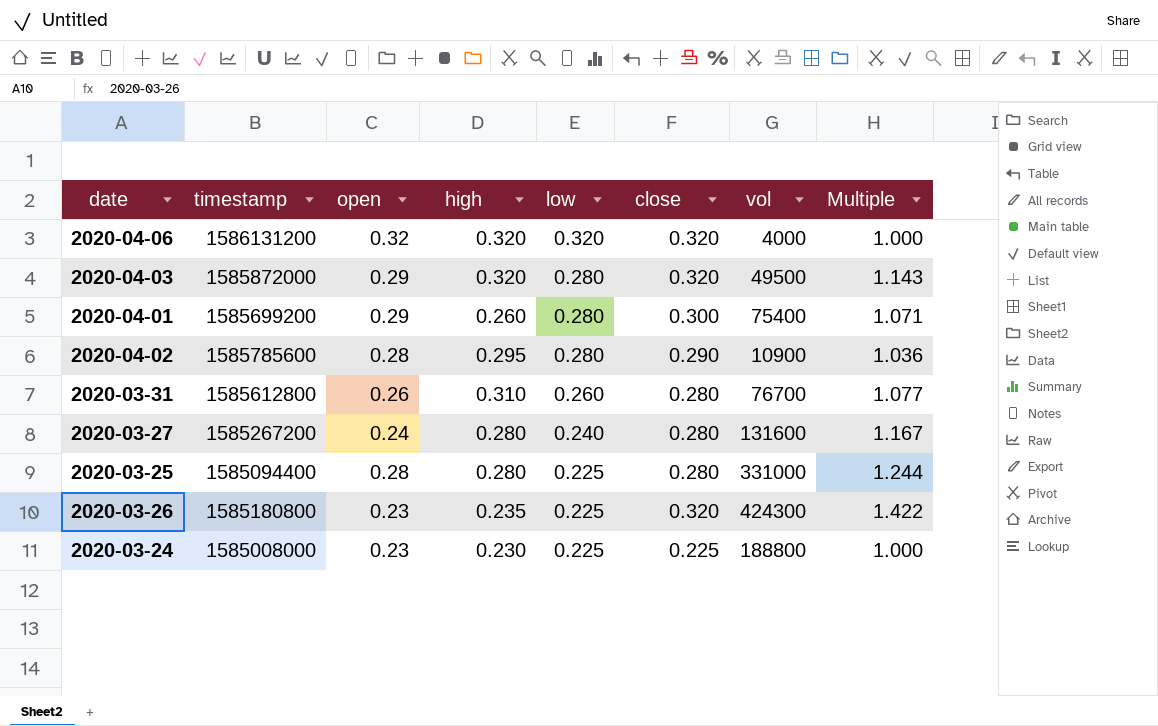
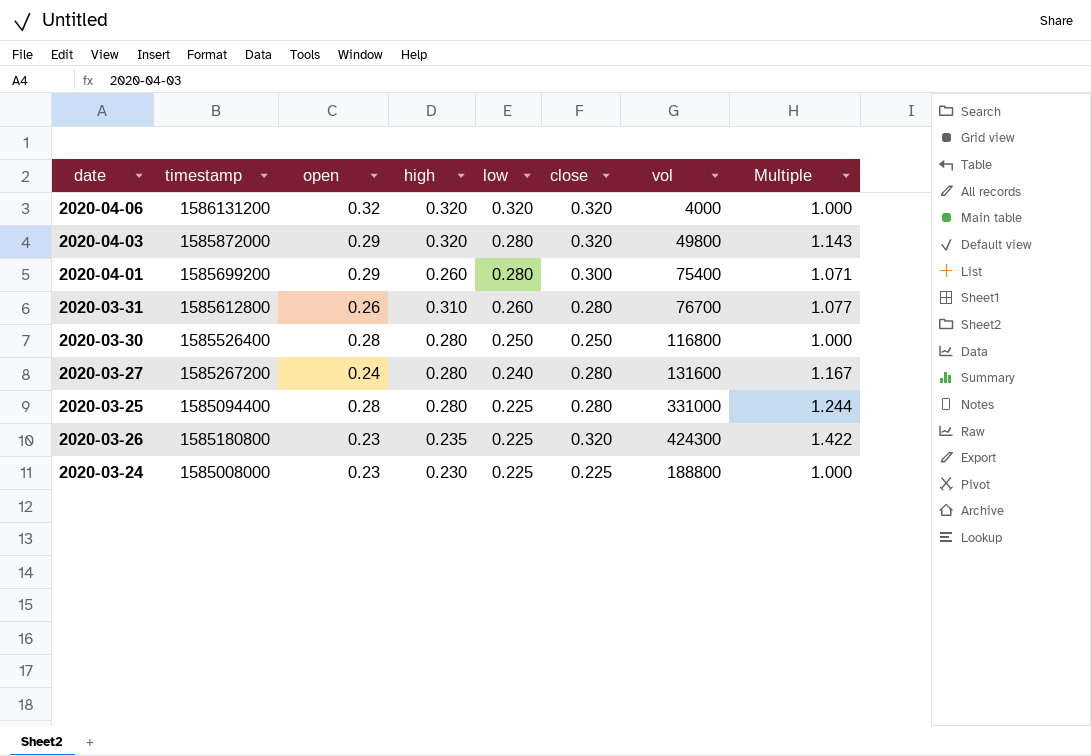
row 2020-04-02: 1585785600 | 0.28 | 0.295 | 0.280 | 0.290 | 10900 | 1.036 -> none
2020-04-03 | vol: 49500 -> 49800
row 2020-03-30: none -> 1585526400 | 0.28 | 0.280 | 0.250 | 0.250 | 116800 | 1.000

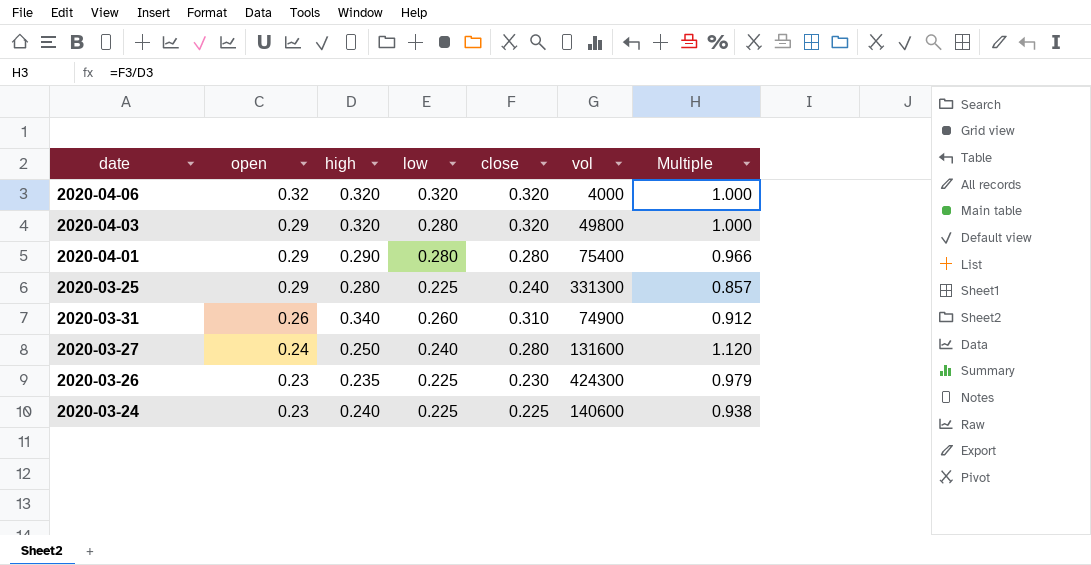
row order: low descending -> open descending
column timestamp | position: 2 -> none
column Multiple | formula: [close] / [low] -> [close] / [high]
row 2020-03-30: 1585526400 | 0.28 | 0.280 | 0.250 | 0.250 | 116800 | 1.000 -> none
2020-04-01 | high: 0.260 -> 0.290
2020-04-01 | close: 0.300 -> 0.280
2020-03-25 | open: 0.28 -> 0.29
2020-03-25 | close: 0.280 -> 0.240
2020-03-25 | vol: 331000 -> 331300
2020-03-31 | high: 0.310 -> 0.340
2020-03-31 | close: 0.280 -> 0.310
2020-03-31 | vol: 76700 -> 74900
2020-03-27 | high: 0.280 -> 0.250
2020-03-26 | close: 0.320 -> 0.230
2020-03-24 | high: 0.230 -> 0.240
2020-03-24 | vol: 188800 -> 140600

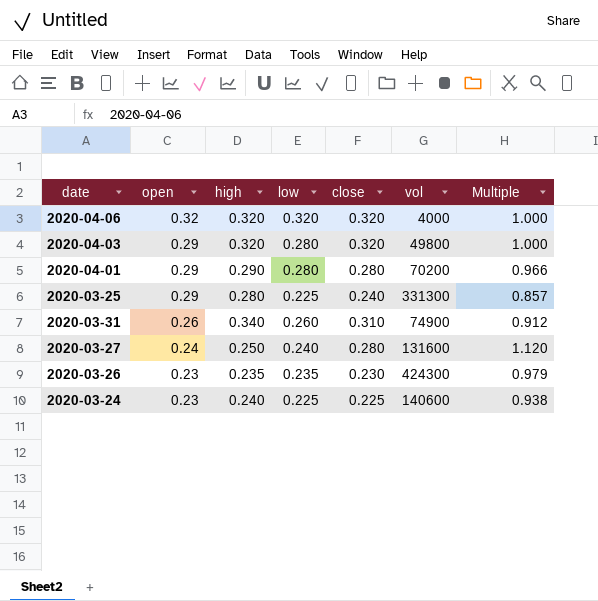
2020-04-01 | vol: 75400 -> 70200
2020-03-26 | low: 0.225 -> 0.235

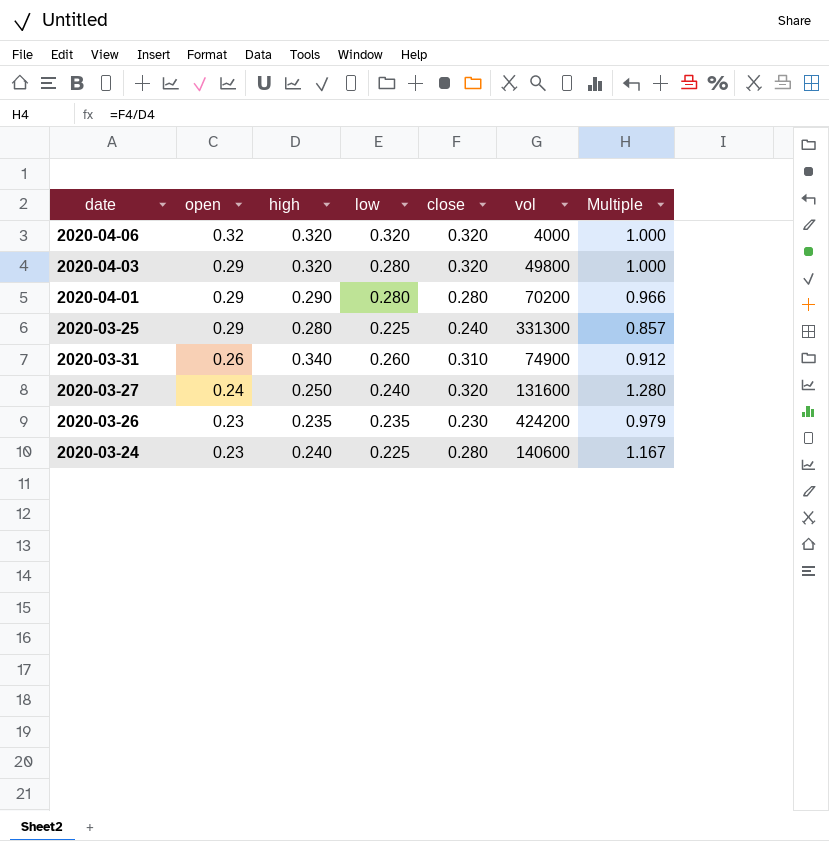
2020-03-27 | close: 0.280 -> 0.320
2020-03-27 | Multiple: 1.120 -> 1.280
2020-03-26 | vol: 424300 -> 424200
2020-03-24 | close: 0.225 -> 0.280
2020-03-24 | Multiple: 0.938 -> 1.167

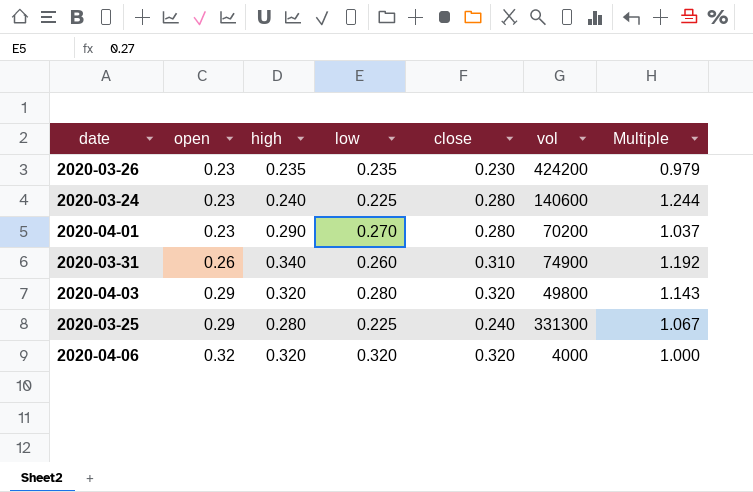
row order: open descending -> open ascending
column Multiple | formula: [close] / [high] -> [close] / [low]
row 2020-03-27: 0.24 | 0.250 | 0.240 | 0.320 | 131600 | 1.280 -> none
2020-04-01 | open: 0.29 -> 0.23
2020-04-01 | low: 0.280 -> 0.270

